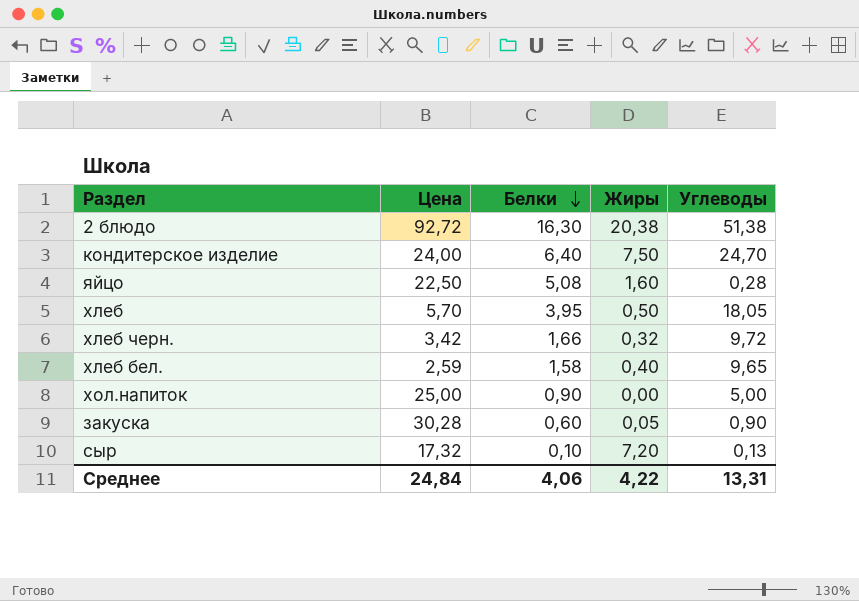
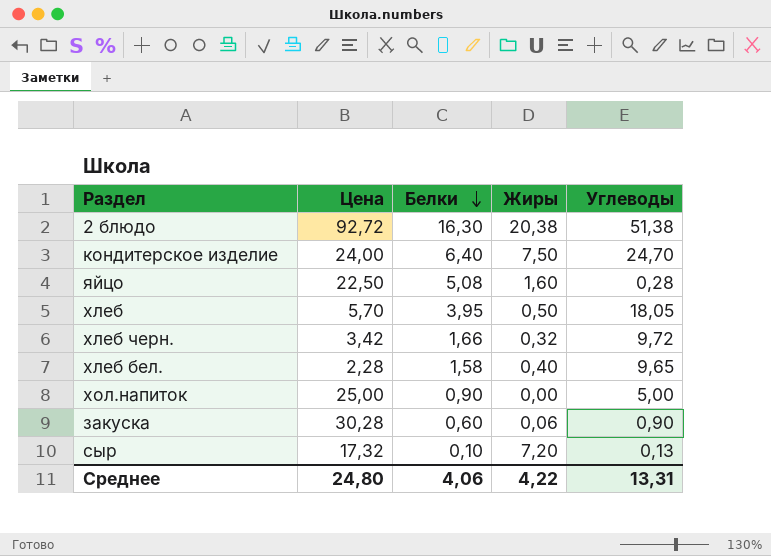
хлеб бел. | Цена: 2,59 -> 2,28
закуска | Жиры: 0,05 -> 0,06
Среднее | Цена: 24,84 -> 24,80

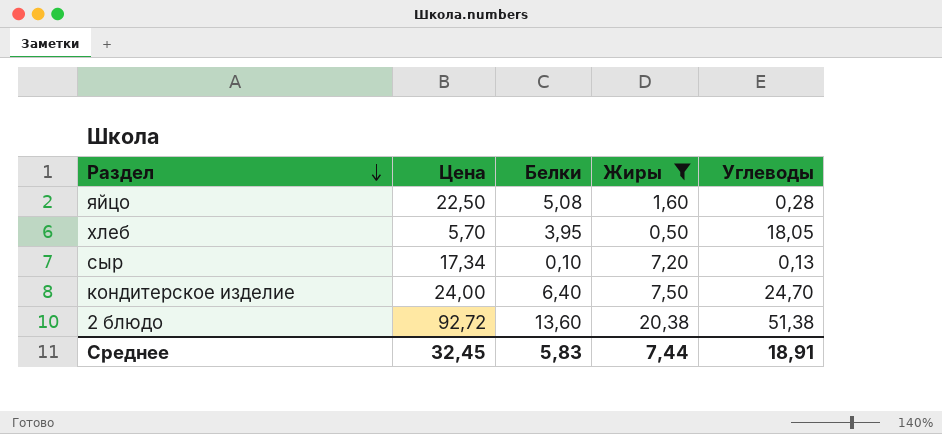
filter: none -> Жиры >= 0,50
row order: Белки descending -> Раздел descending
сыр | Цена: 17,32 -> 17,34
2 блюдо | Белки: 16,30 -> 13,60
Среднее | Цена: 24,80 -> 32,45
Среднее | Белки: 4,06 -> 5,83
Среднее | Жиры: 4,22 -> 7,44
Среднее | Углеводы: 13,31 -> 18,91

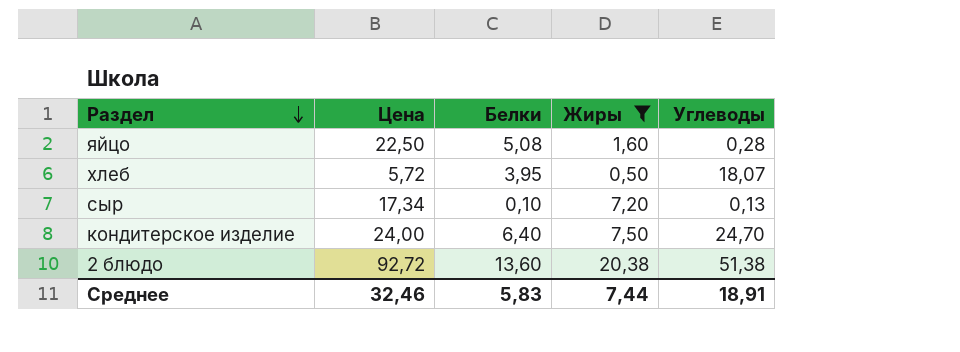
хлеб | Цена: 5,70 -> 5,72
хлеб | Углеводы: 18,05 -> 18,07
Среднее | Цена: 32,45 -> 32,46

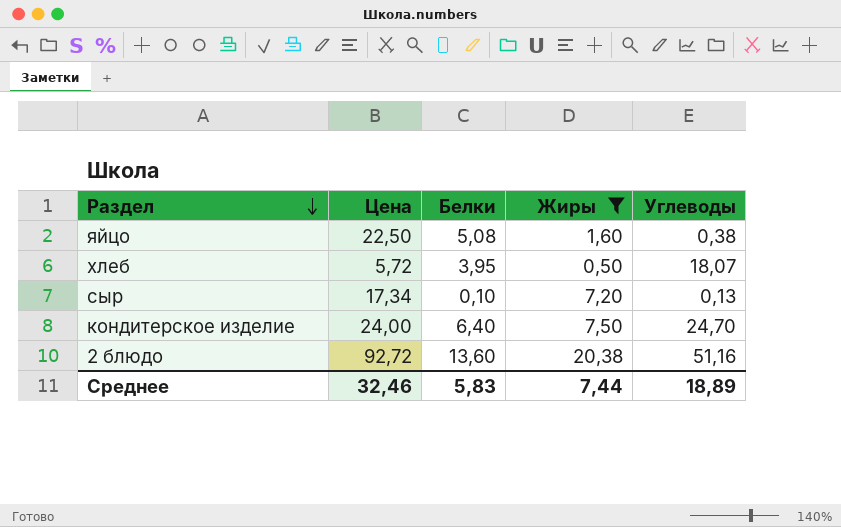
яйцо | Углеводы: 0,28 -> 0,38
2 блюдо | Углеводы: 51,38 -> 51,16
Среднее | Углеводы: 18,91 -> 18,89

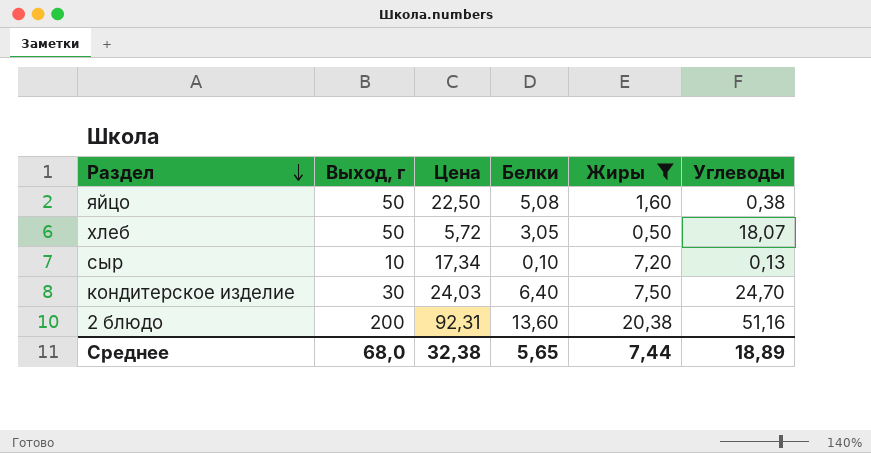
column Выход, г | position: none -> 2
хлеб | Белки: 3,95 -> 3,05
кондитерское изделие | Цена: 24,00 -> 24,03
2 блюдо | Цена: 92,72 -> 92,31
Среднее | Цена: 32,46 -> 32,38
Среднее | Белки: 5,83 -> 5,65

